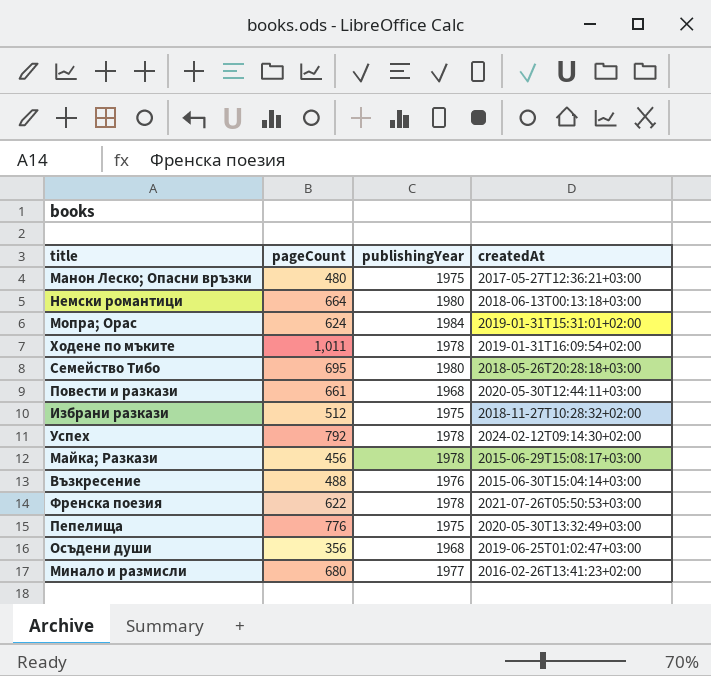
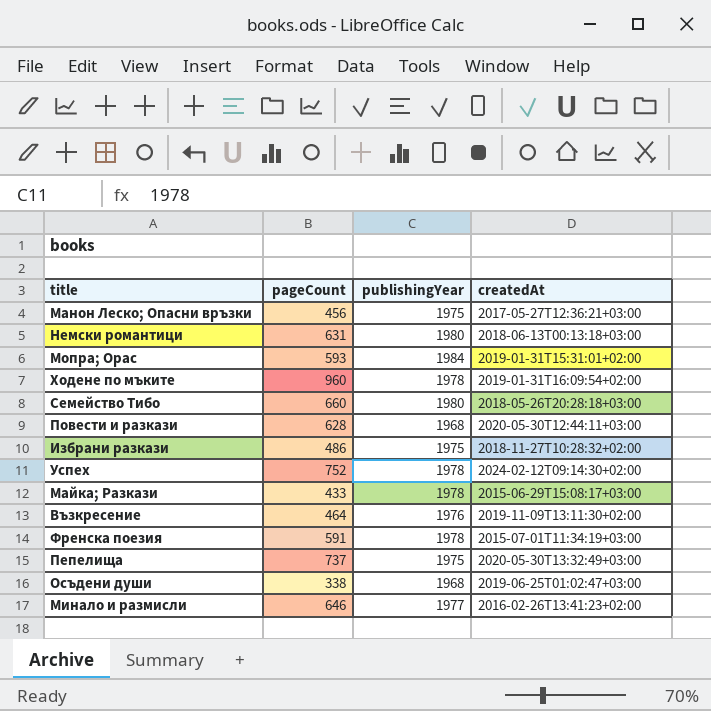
Манон Леско; Опасни връзки | pageCount: 480 -> 456
Немски романтици | pageCount: 664 -> 631
Мопра; Орас | pageCount: 624 -> 593
Ходене по мъките | pageCount: 1,011 -> 960
Семейство Тибо | pageCount: 695 -> 660
Повести и разкази | pageCount: 661 -> 628
Избрани разкази | pageCount: 512 -> 486
Успех | pageCount: 792 -> 752
Майка; Разкази | pageCount: 456 -> 433
Възкресение | pageCount: 488 -> 464
Възкресение | createdAt: 2015-06-30T15:04:14+03:00 -> 2019-11-09T13:11:30+02:00
Френска поезия | pageCount: 622 -> 591
Френска поезия | createdAt: 2021-07-26T05:50:53+03:00 -> 2015-07-01T11:34:19+03:00
Пепелища | pageCount: 776 -> 737
Осъдени души | pageCount: 356 -> 338
Минало и размисли | pageCount: 680 -> 646

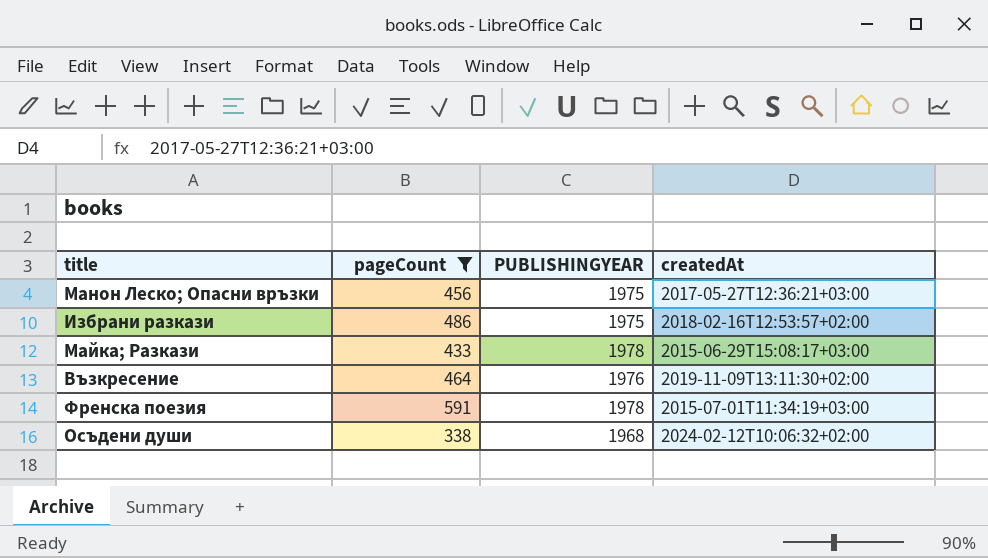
filter: none -> pageCount <= 591
column name: publishingYear -> PUBLISHINGYEAR
Избрани разкази | createdAt: 2018-11-27T10:28:32+02:00 -> 2018-02-16T12:53:57+02:00
Осъдени души | createdAt: 2019-06-25T01:02:47+03:00 -> 2024-02-12T10:06:32+02:00

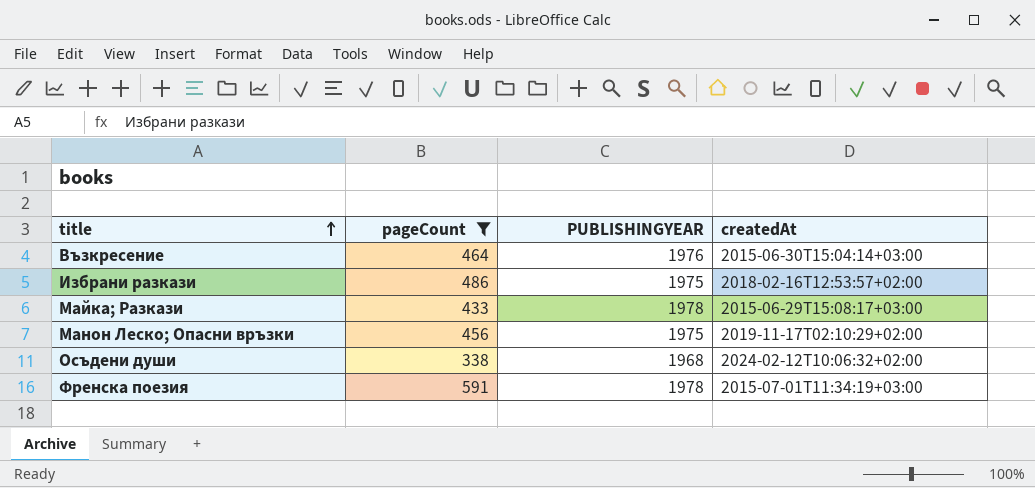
row order: none -> title ascending
Възкресение | createdAt: 2019-11-09T13:11:30+02:00 -> 2015-06-30T15:04:14+03:00
Манон Леско; Опасни връзки | createdAt: 2017-05-27T12:36:21+03:00 -> 2019-11-17T02:10:29+02:00

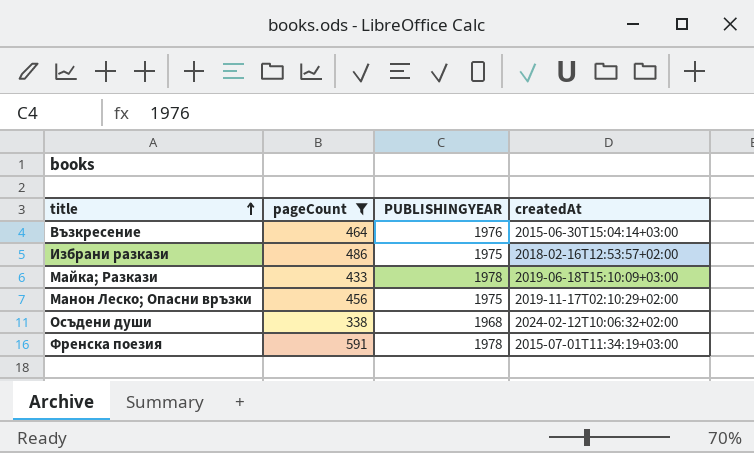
Майка; Разкази | createdAt: 2015-06-29T15:08:17+03:00 -> 2019-06-18T15:10:09+03:00

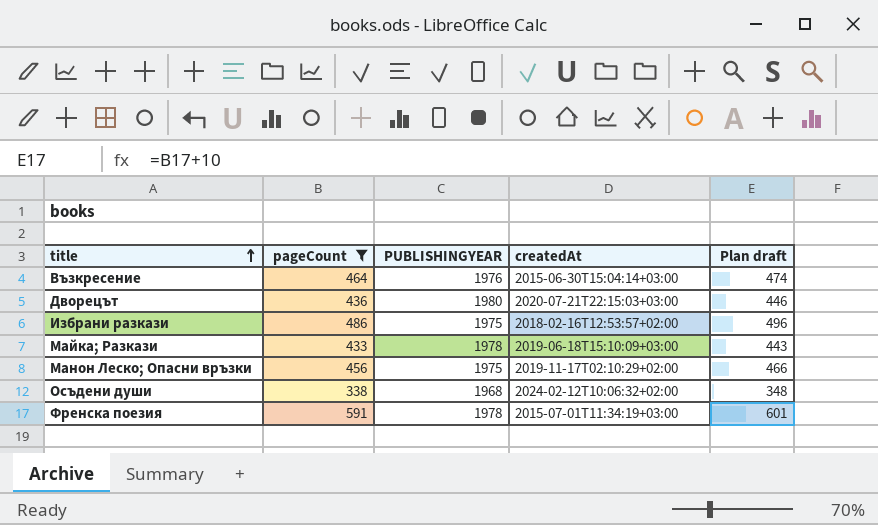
column Plan draft | formula: none -> [pageCount] + 10
row Дворецът: none -> 436 | 1980 | 2020-07-21T22:15:03+03:00 | 446

